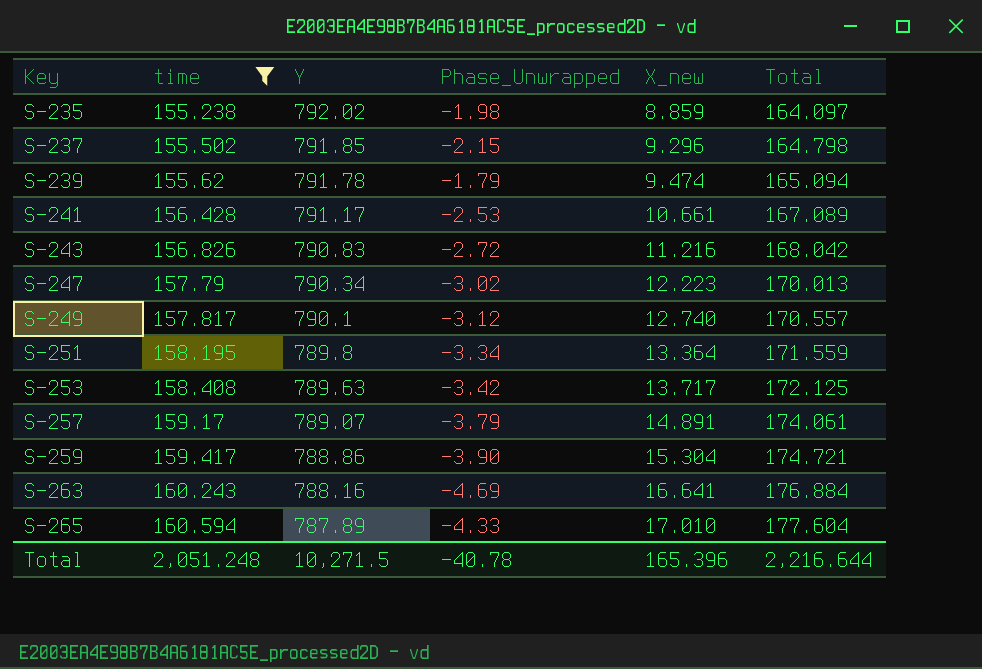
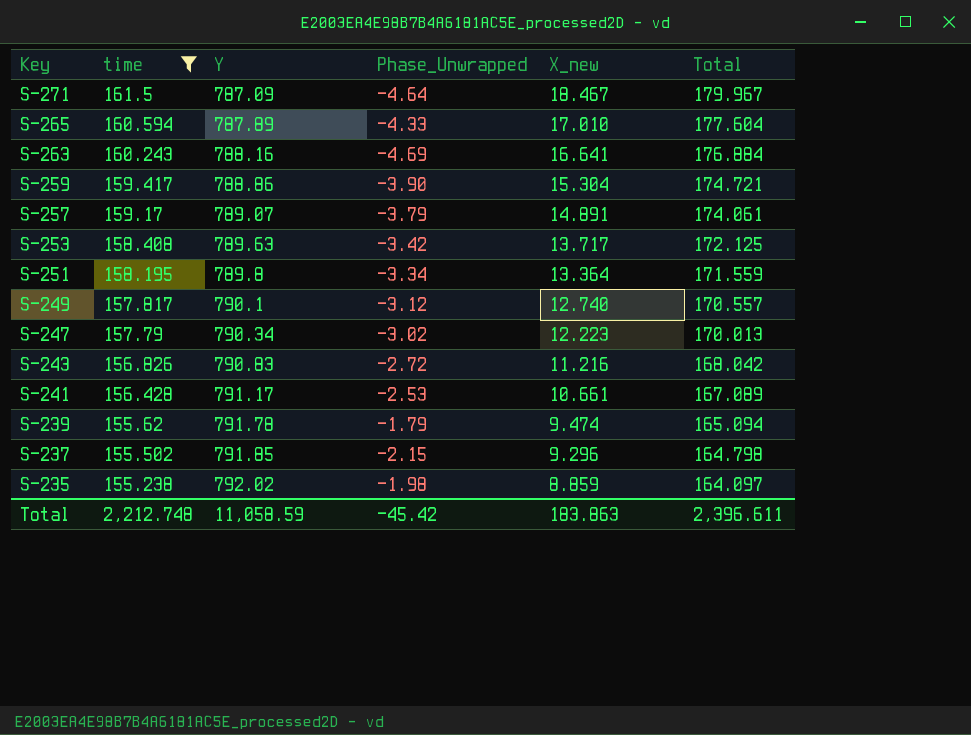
row order: Key ascending -> Key descending
row S-271: none -> 161.5 | 787.09 | -4.64 | 18.467 | 179.967
Total | time: 2,051.248 -> 2,212.748
Total | Y: 10,271.5 -> 11,058.59
Total | Phase_Unwrapped: -40.78 -> -45.42
Total | X_new: 165.396 -> 183.863
Total | Total: 2,216.644 -> 2,396.611

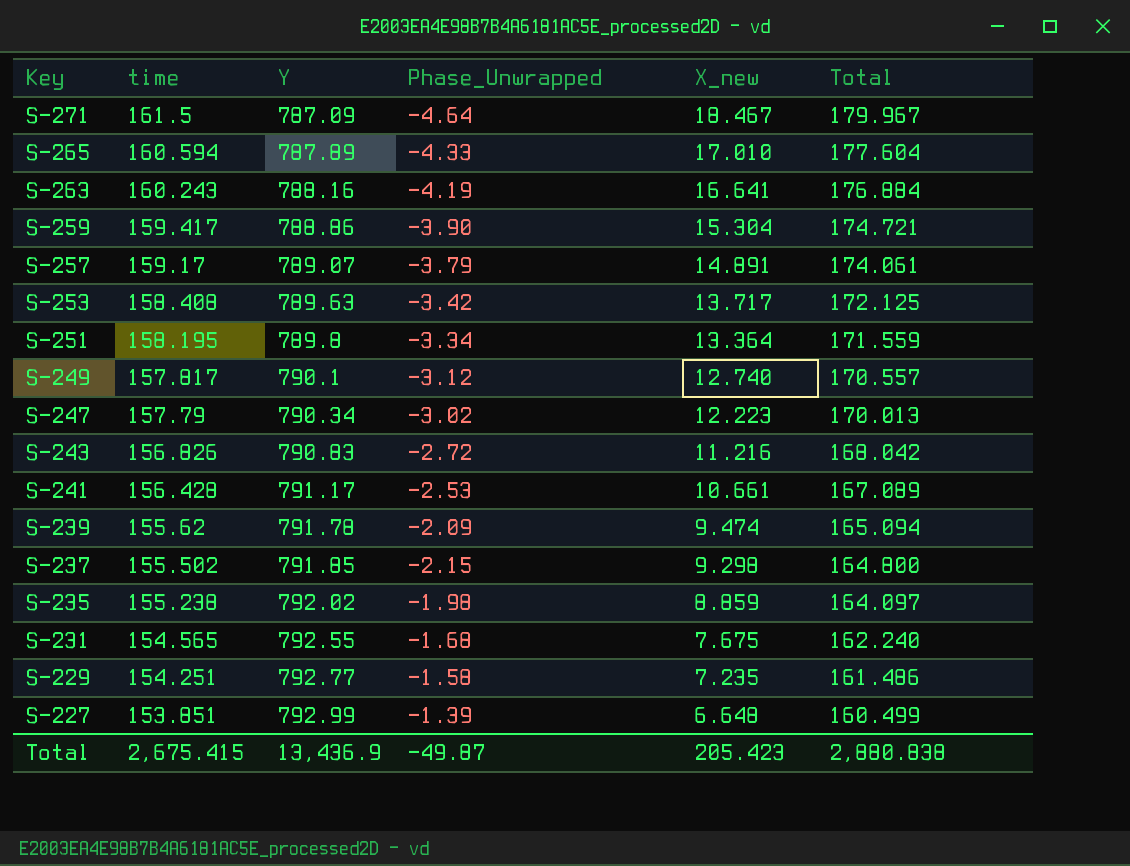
filter: time >= 155.238 -> none
S-263 | Phase_Unwrapped: -4.69 -> -4.19
S-239 | Phase_Unwrapped: -1.79 -> -2.09
S-237 | X_new: 9.296 -> 9.298
S-237 | Total: 164.798 -> 164.800
Total | time: 2,212.748 -> 2,675.415
Total | Y: 11,058.59 -> 13,436.9
Total | Phase_Unwrapped: -45.42 -> -49.87
Total | X_new: 183.863 -> 205.423
Total | Total: 2,396.611 -> 2,880.838

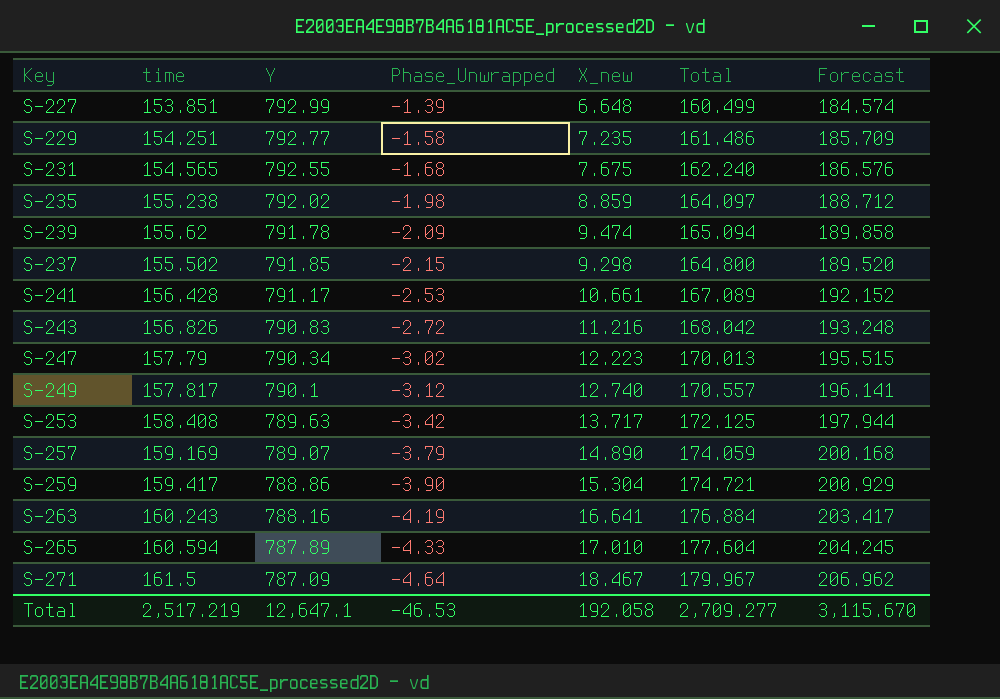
row order: Key descending -> Phase_Unwrapped descending
column Forecast | formula: none -> [Total] * 1.15
row S-251: 158.195 | 789.8 | -3.34 | 13.364 | 171.559 -> none
S-257 | time: 159.17 -> 159.169
S-257 | X_new: 14.891 -> 14.890
S-257 | Total: 174.061 -> 174.059
Total | time: 2,675.415 -> 2,517.219
Total | Y: 13,436.9 -> 12,647.1
Total | Phase_Unwrapped: -49.87 -> -46.53
Total | X_new: 205.423 -> 192.058
Total | Total: 2,880.838 -> 2,709.277

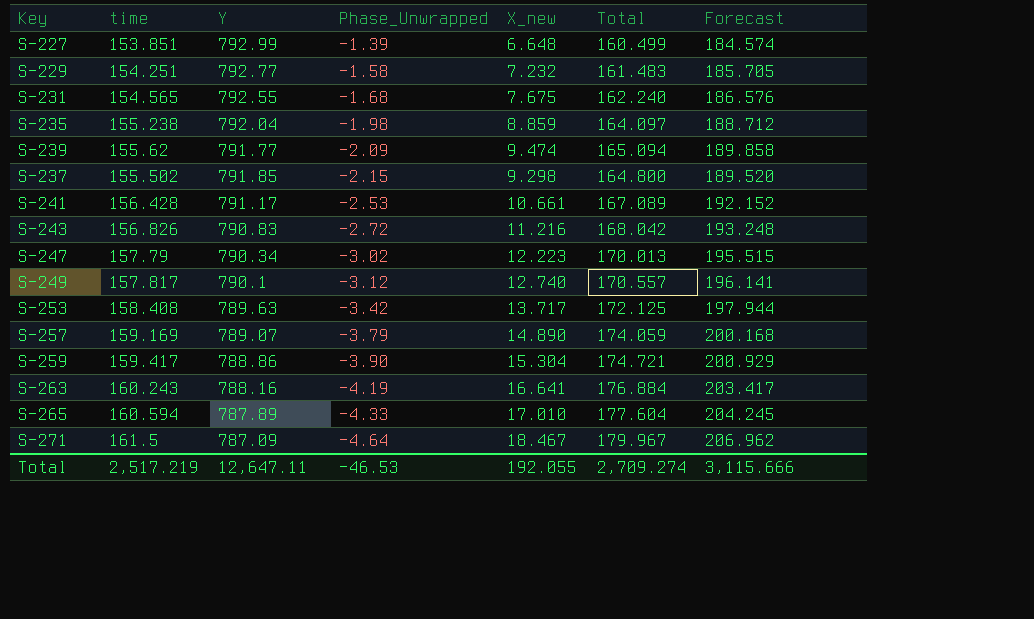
S-229 | X_new: 7.235 -> 7.232
S-229 | Total: 161.486 -> 161.483
S-229 | Forecast: 185.709 -> 185.705
S-235 | Y: 792.02 -> 792.04
S-239 | Y: 791.78 -> 791.77
Total | Y: 12,647.1 -> 12,647.11
Total | X_new: 192.058 -> 192.055
Total | Total: 2,709.277 -> 2,709.274
Total | Forecast: 3,115.670 -> 3,115.666

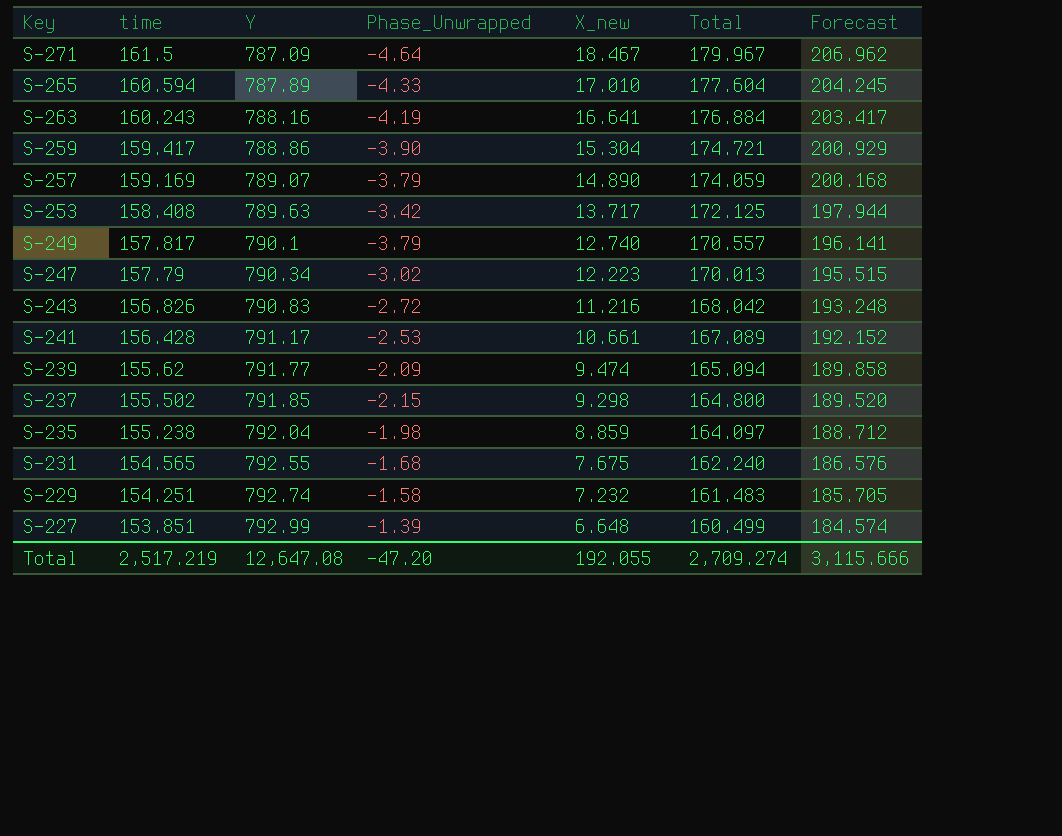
row order: Phase_Unwrapped descending -> Key descending
S-249 | Phase_Unwrapped: -3.12 -> -3.79
S-229 | Y: 792.77 -> 792.74
Total | Y: 12,647.11 -> 12,647.08
Total | Phase_Unwrapped: -46.53 -> -47.20

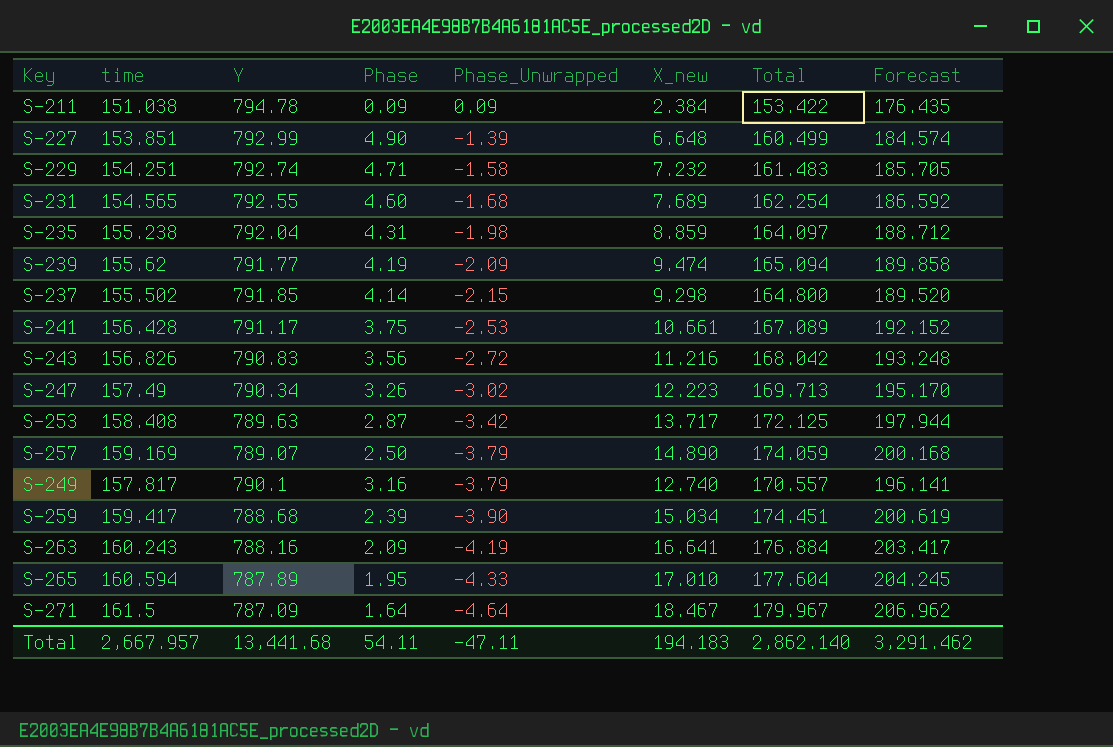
row order: Key descending -> Phase_Unwrapped descending
column Phase | position: none -> 4
row S-211: none -> 151.038 | 794.78 | 0.09 | 0.09 | 2.384 | 153.422 | 176.435
S-231 | X_new: 7.675 -> 7.689
S-231 | Total: 162.240 -> 162.254
S-231 | Forecast: 186.576 -> 186.592
S-247 | time: 157.79 -> 157.49
S-247 | Total: 170.013 -> 169.713
S-247 | Forecast: 195.515 -> 195.170
S-259 | Y: 788.86 -> 788.68
S-259 | X_new: 15.304 -> 15.034
S-259 | Total: 174.721 -> 174.451
S-259 | Forecast: 200.929 -> 200.619
Total | time: 2,517.219 -> 2,667.957
Total | Y: 12,647.08 -> 13,441.68
Total | Phase_Unwrapped: -47.20 -> -47.11
Total | X_new: 192.055 -> 194.183
Total | Total: 2,709.274 -> 2,862.140
Total | Forecast: 3,115.666 -> 3,291.462

